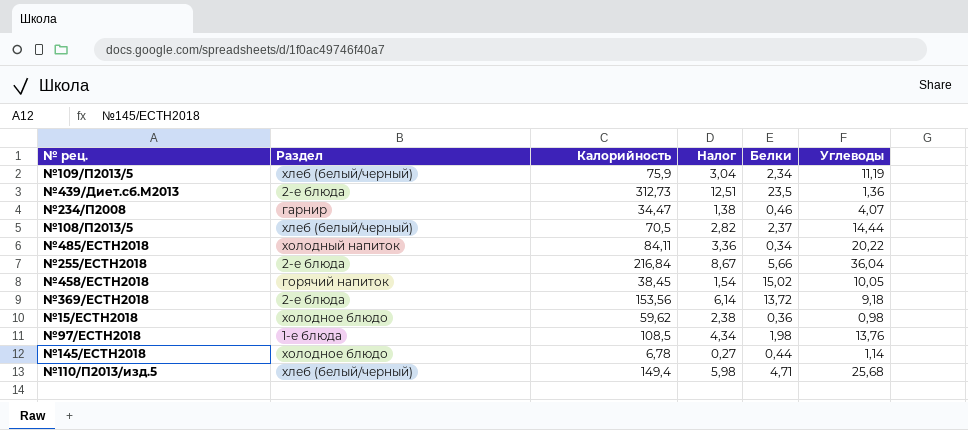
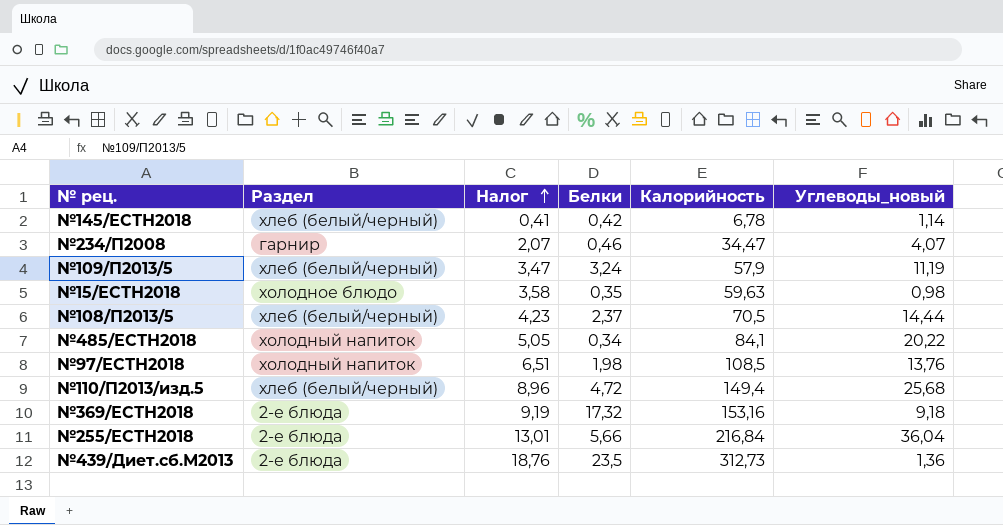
row order: none -> Налог ascending
column Налог | formula: [Калорийность] * 0,04 -> [Калорийность] * 0,06
column Калорийность | position: 3 -> 5
column name: Углеводы -> Углеводы_новый
row №458/ЕСТН2018: горячий напиток | 38,45 | 1,54 | 15,02 | 10,05 -> none
№145/ЕСТН2018 | Раздел: холодное блюдо -> хлеб (белый/черный)
№145/ЕСТН2018 | Белки: 0,44 -> 0,42
№109/П2013/5 | Белки: 2,34 -> 3,24
№109/П2013/5 | Калорийность: 75,9 -> 57,9
№15/ЕСТН2018 | Белки: 0,36 -> 0,35
№15/ЕСТН2018 | Калорийность: 59,62 -> 59,63
№485/ЕСТН2018 | Калорийность: 84,11 -> 84,1
№97/ЕСТН2018 | Раздел: 1-е блюда -> холодный напиток
№110/П2013/изд.5 | Белки: 4,71 -> 4,72
№369/ЕСТН2018 | Белки: 13,72 -> 17,32
№369/ЕСТН2018 | Калорийность: 153,56 -> 153,16

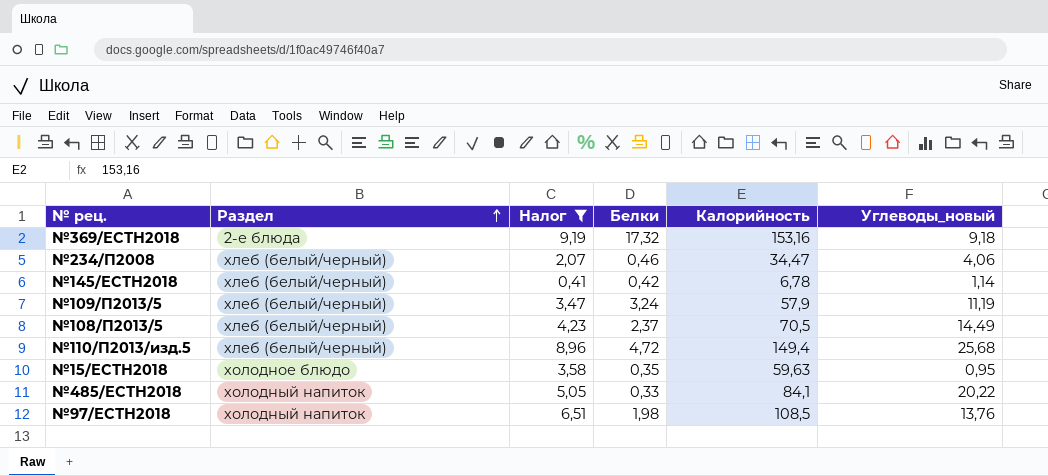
filter: none -> Налог <= 9,19
row order: Налог ascending -> Раздел ascending
№234/П2008 | Раздел: гарнир -> хлеб (белый/черный)
№234/П2008 | Углеводы_новый: 4,07 -> 4,06
№108/П2013/5 | Углеводы_новый: 14,44 -> 14,49
№15/ЕСТН2018 | Углеводы_новый: 0,98 -> 0,95
№485/ЕСТН2018 | Белки: 0,34 -> 0,33

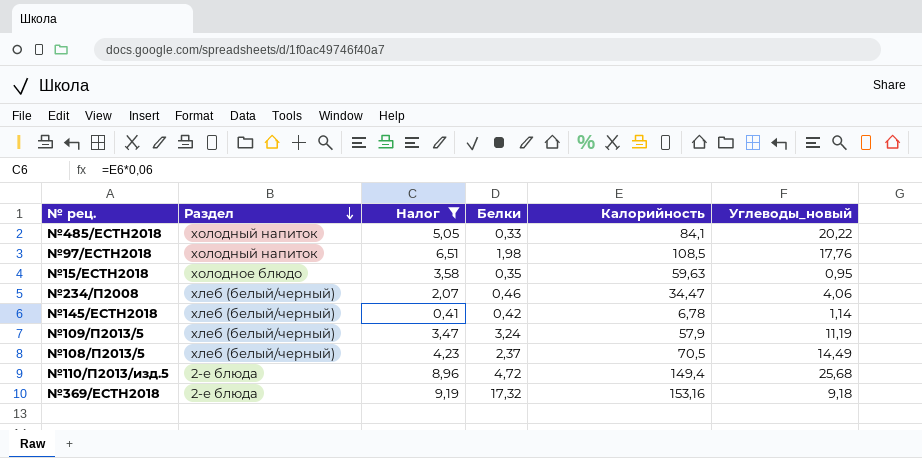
row order: Раздел ascending -> Раздел descending
№97/ЕСТН2018 | Углеводы_новый: 13,76 -> 17,76
№110/П2013/изд.5 | Раздел: хлеб (белый/черный) -> 2-е блюда

